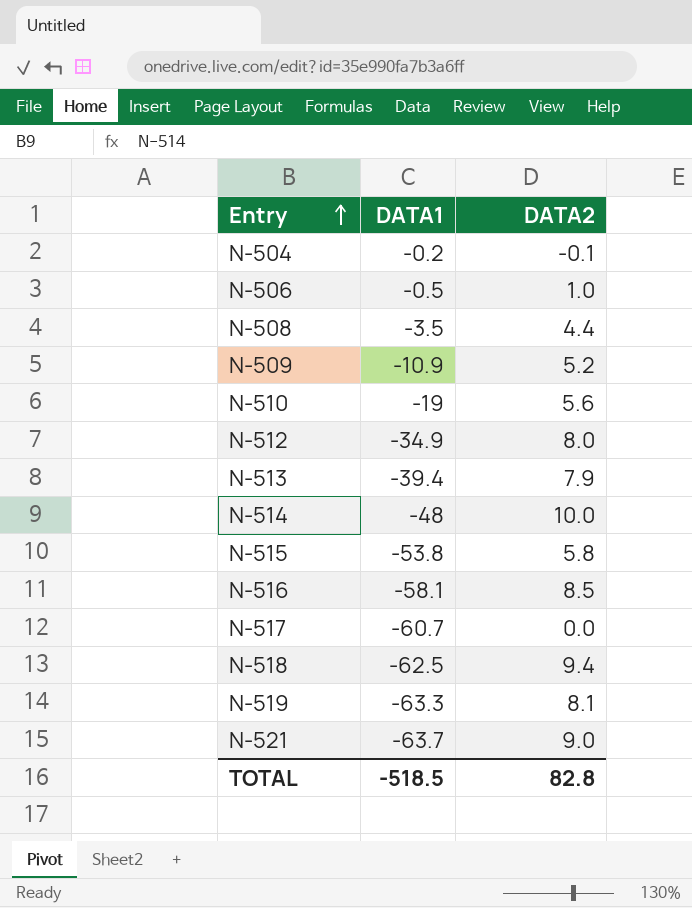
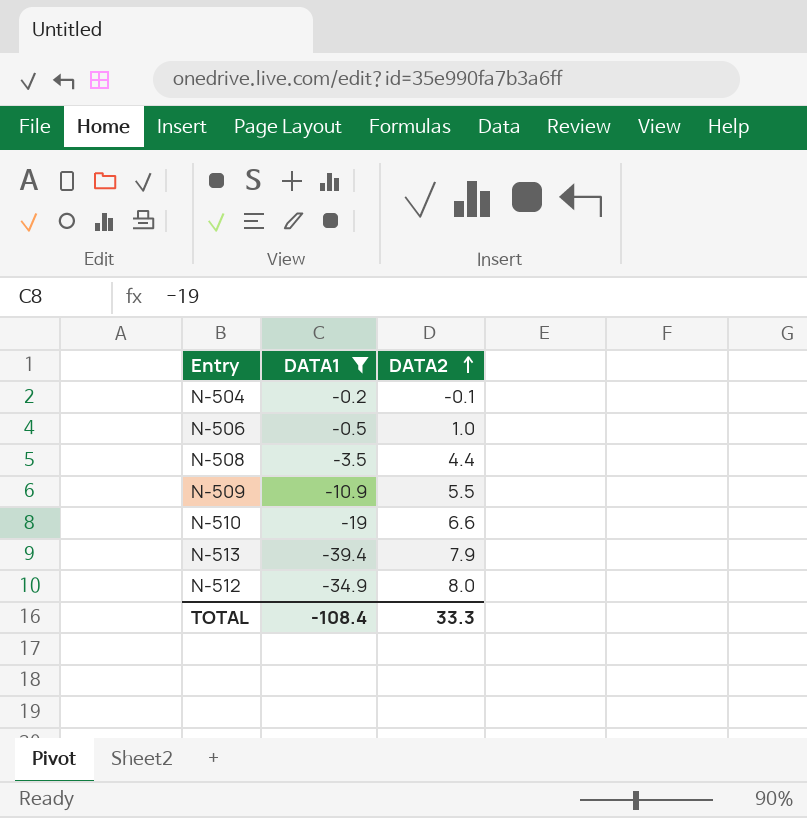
filter: none -> DATA1 >= -39.4
row order: Entry ascending -> DATA2 ascending
N-509 | DATA2: 5.2 -> 5.5
N-510 | DATA2: 5.6 -> 6.6
TOTAL | DATA1: -518.5 -> -108.4
TOTAL | DATA2: 82.8 -> 33.3

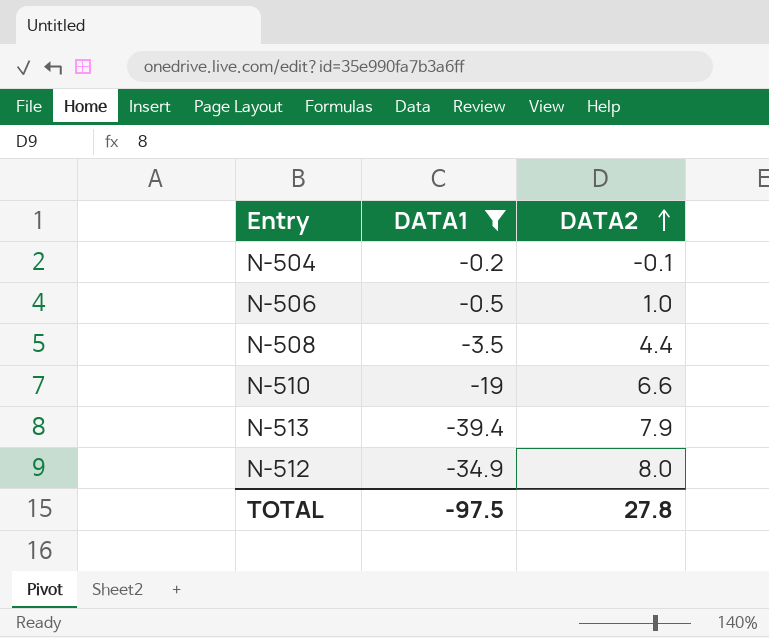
row N-509: -10.9 | 5.5 -> none
TOTAL | DATA1: -108.4 -> -97.5
TOTAL | DATA2: 33.3 -> 27.8

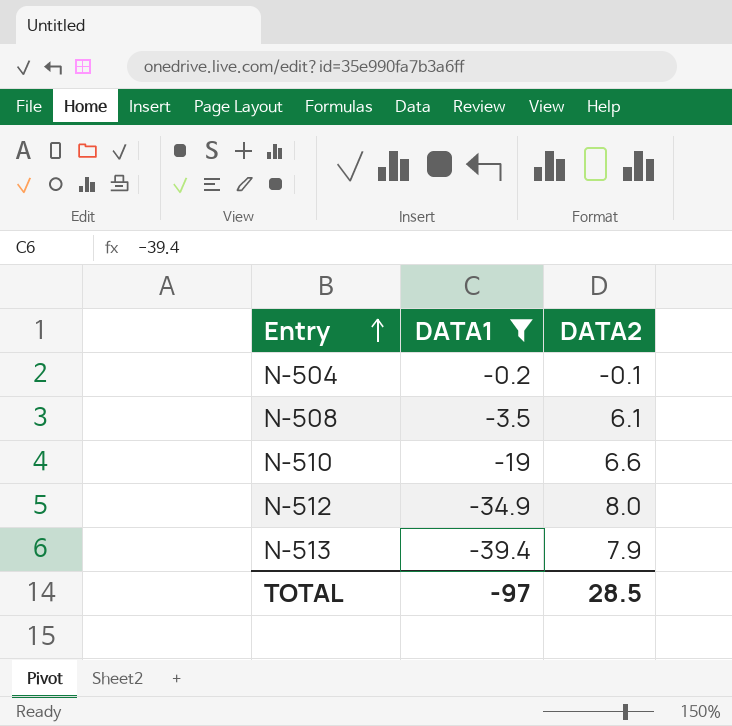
row order: DATA2 ascending -> Entry ascending
row N-506: -0.5 | 1.0 -> none
N-508 | DATA2: 4.4 -> 6.1
TOTAL | DATA1: -97.5 -> -97
TOTAL | DATA2: 27.8 -> 28.5

